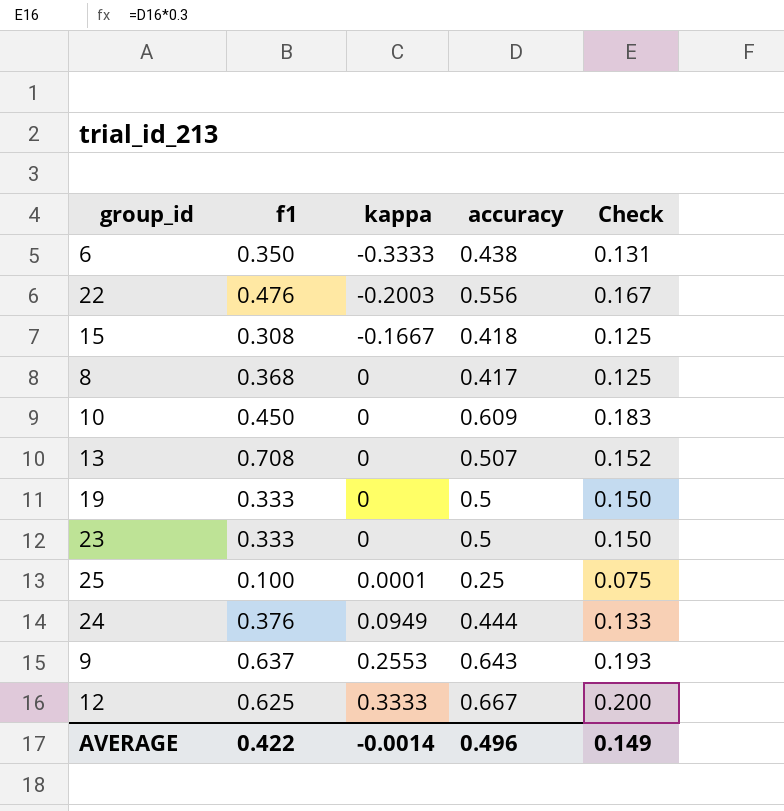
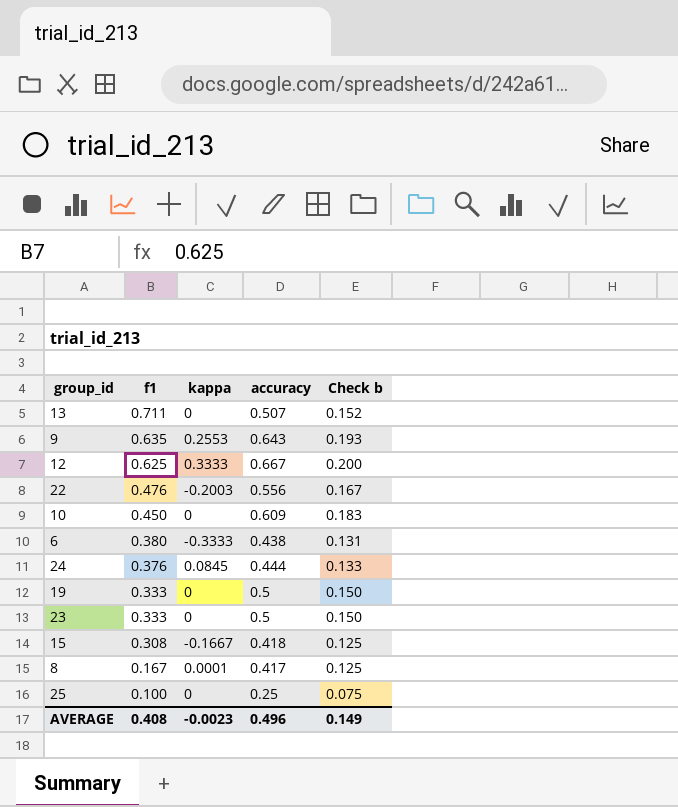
row order: kappa ascending -> f1 descending
column name: Check -> Check b
13 | f1: 0.708 -> 0.711
9 | f1: 0.637 -> 0.635
6 | f1: 0.350 -> 0.380
24 | kappa: 0.0949 -> 0.0845
8 | f1: 0.368 -> 0.167
8 | kappa: 0 -> 0.0001
25 | kappa: 0.0001 -> 0
AVERAGE | f1: 0.422 -> 0.408
AVERAGE | kappa: -0.0014 -> -0.0023

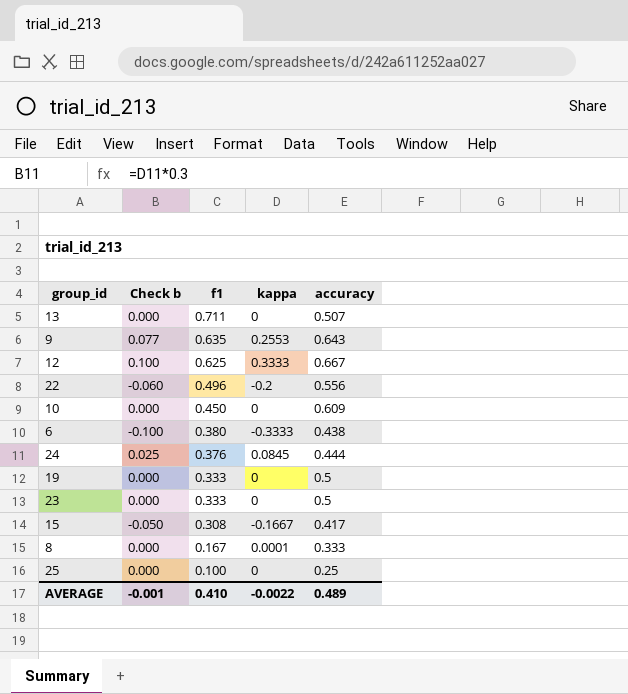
column Check b | formula: [accuracy] * 0.3 -> [kappa] * 0.3
column Check b | position: 5 -> 2
22 | f1: 0.476 -> 0.496
22 | kappa: -0.2003 -> -0.2
15 | accuracy: 0.418 -> 0.417
8 | accuracy: 0.417 -> 0.333
AVERAGE | Check b: 0.149 -> -0.001
AVERAGE | f1: 0.408 -> 0.410
AVERAGE | kappa: -0.0023 -> -0.0022
AVERAGE | accuracy: 0.496 -> 0.489

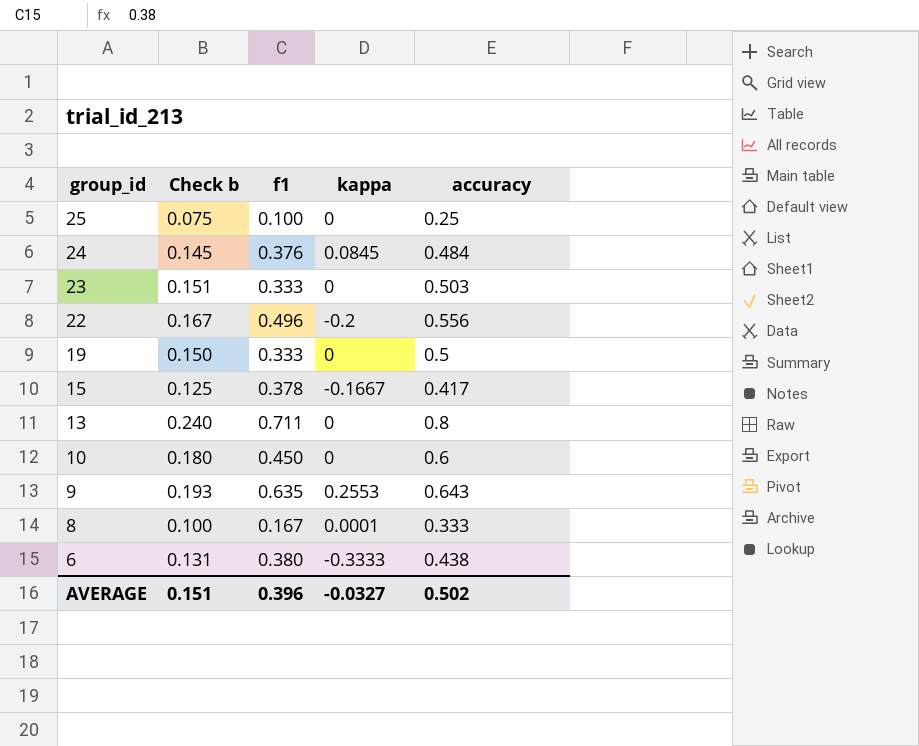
row order: f1 descending -> group_id descending
column Check b | formula: [kappa] * 0.3 -> [accuracy] * 0.3
row 12: 0.100 | 0.625 | 0.3333 | 0.667 -> none
24 | accuracy: 0.444 -> 0.484
23 | accuracy: 0.5 -> 0.503
15 | f1: 0.308 -> 0.378
13 | accuracy: 0.507 -> 0.8
10 | accuracy: 0.609 -> 0.6
AVERAGE | Check b: -0.001 -> 0.151
AVERAGE | f1: 0.410 -> 0.396
AVERAGE | kappa: -0.0022 -> -0.0327
AVERAGE | accuracy: 0.489 -> 0.502

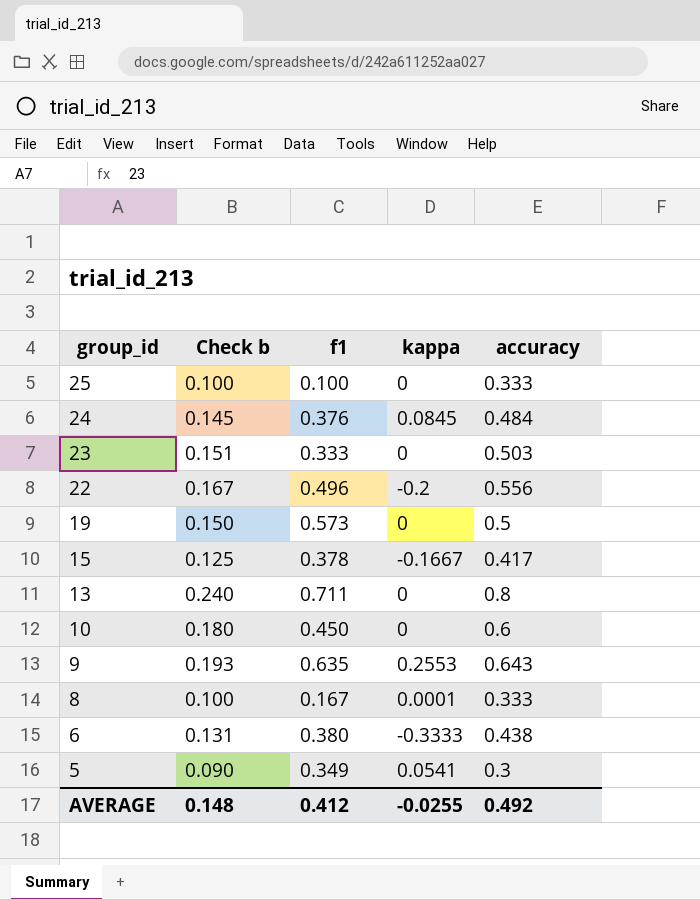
25 | Check b: 0.075 -> 0.100
25 | accuracy: 0.25 -> 0.333
19 | f1: 0.333 -> 0.573
row 5: none -> 0.090 | 0.349 | 0.0541 | 0.3
AVERAGE | Check b: 0.151 -> 0.148
AVERAGE | f1: 0.396 -> 0.412
AVERAGE | kappa: -0.0327 -> -0.0255
AVERAGE | accuracy: 0.502 -> 0.492

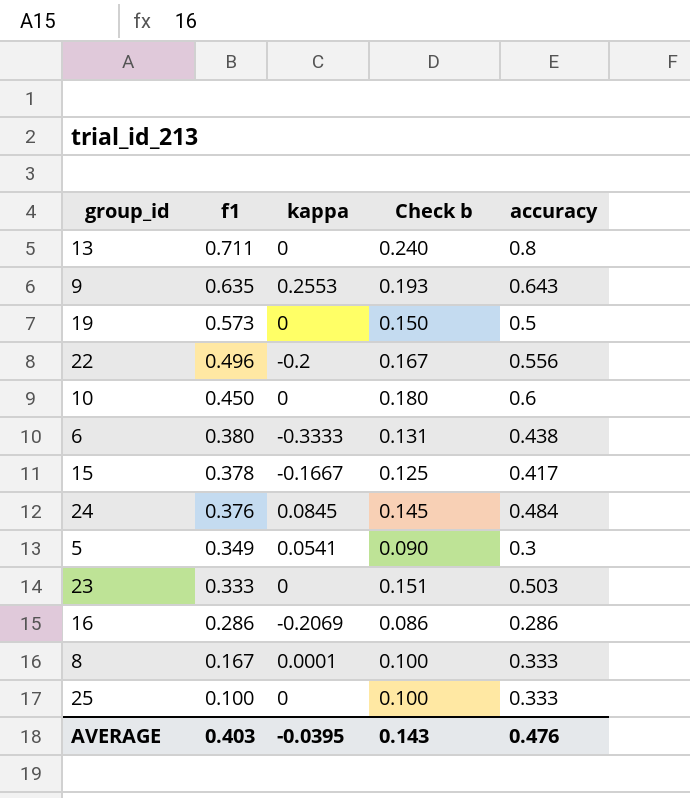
row order: group_id descending -> f1 descending
column Check b | position: 2 -> 4
row 16: none -> 0.286 | -0.2069 | 0.086 | 0.286
AVERAGE | f1: 0.412 -> 0.403
AVERAGE | kappa: -0.0255 -> -0.0395
AVERAGE | Check b: 0.148 -> 0.143
AVERAGE | accuracy: 0.492 -> 0.476

